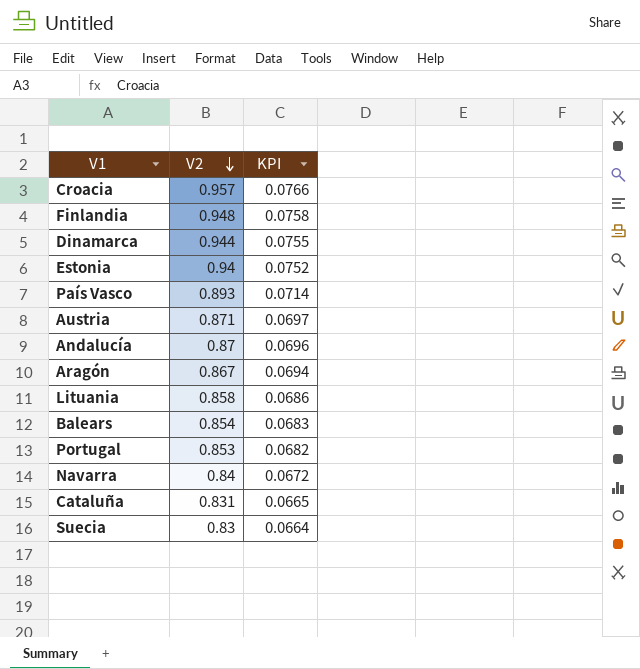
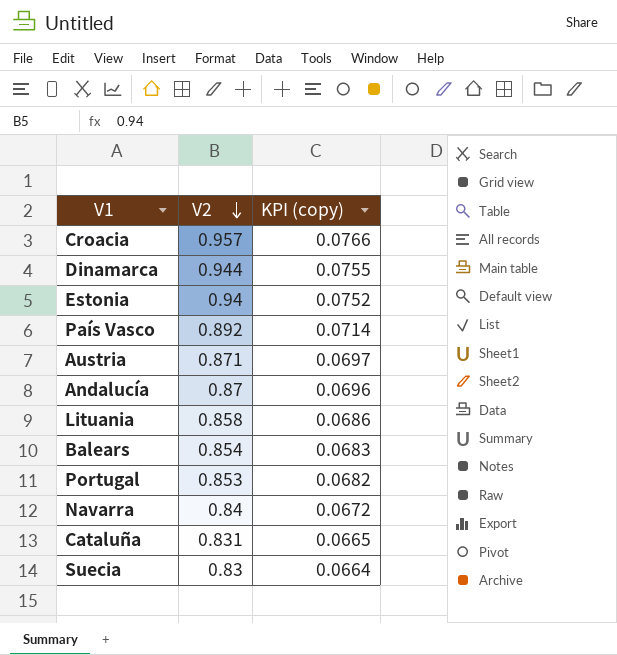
column name: KPI -> KPI (copy)
row Finlandia: 0.948 | 0.0758 -> none
row Aragón: 0.867 | 0.0694 -> none
País Vasco | V2: 0.893 -> 0.892

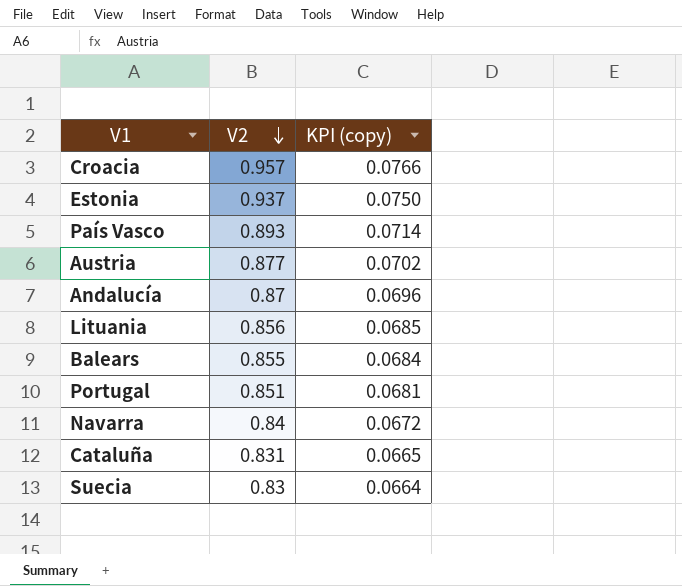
row Dinamarca: 0.944 | 0.0755 -> none
Estonia | V2: 0.94 -> 0.937
Estonia | KPI (copy): 0.0752 -> 0.0750
País Vasco | V2: 0.892 -> 0.893
Austria | V2: 0.871 -> 0.877
Austria | KPI (copy): 0.0697 -> 0.0702
Lituania | V2: 0.858 -> 0.856
Lituania | KPI (copy): 0.0686 -> 0.0685
Balears | V2: 0.854 -> 0.855
Balears | KPI (copy): 0.0683 -> 0.0684
Portugal | V2: 0.853 -> 0.851
Portugal | KPI (copy): 0.0682 -> 0.0681

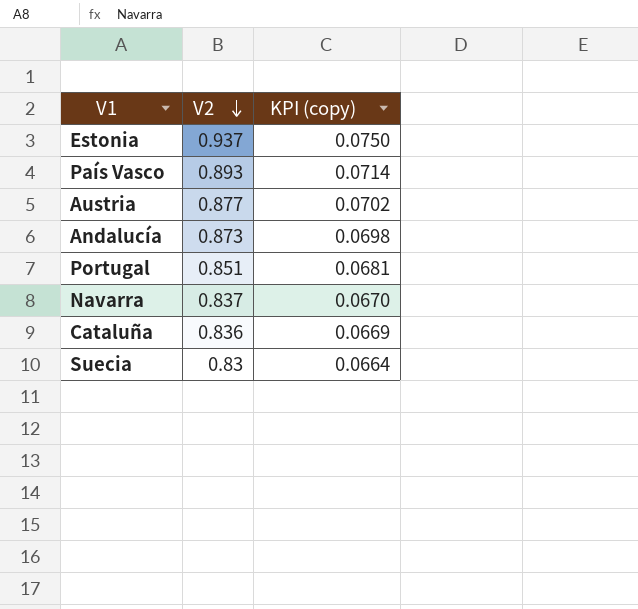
row Croacia: 0.957 | 0.0766 -> none
row Lituania: 0.856 | 0.0685 -> none
row Balears: 0.855 | 0.0684 -> none
Andalucía | V2: 0.87 -> 0.873
Andalucía | KPI (copy): 0.0696 -> 0.0698
Navarra | V2: 0.84 -> 0.837
Navarra | KPI (copy): 0.0672 -> 0.0670
Cataluña | V2: 0.831 -> 0.836
Cataluña | KPI (copy): 0.0665 -> 0.0669

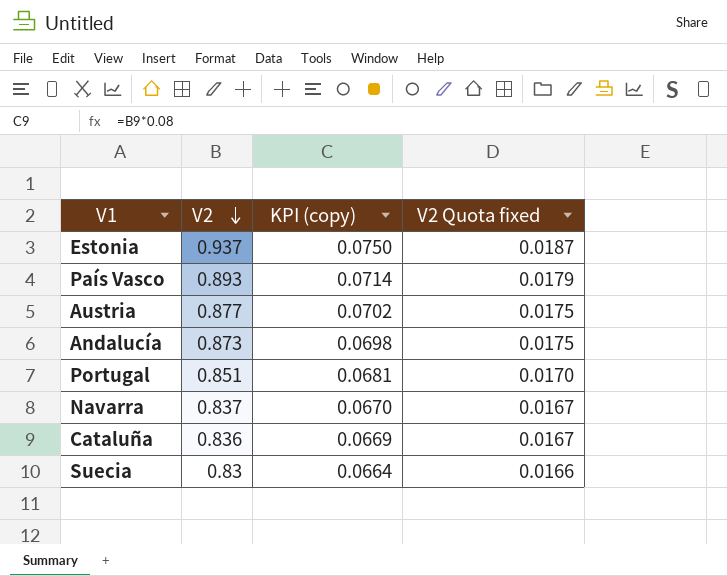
column V2 Quota fixed | formula: none -> [V2] * 0.02

